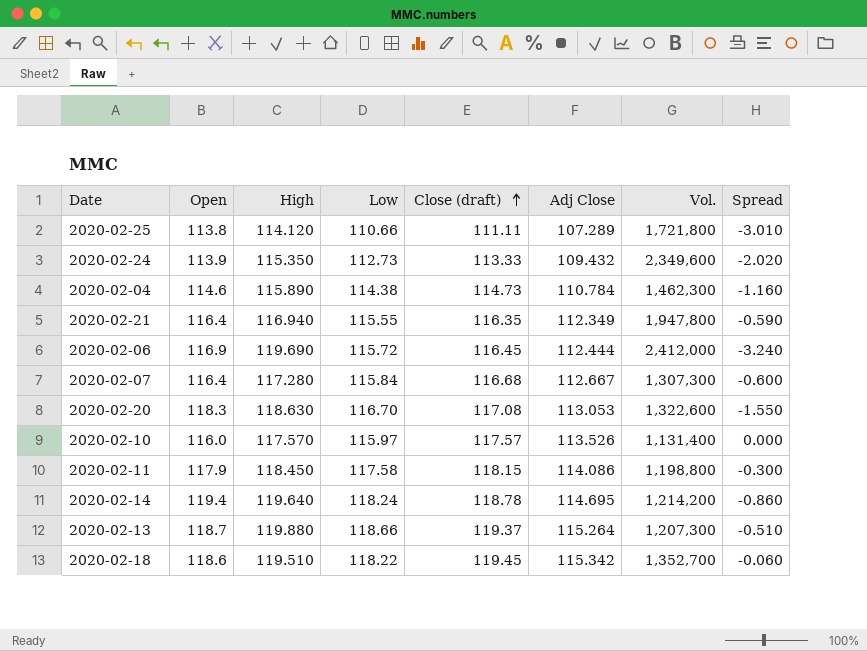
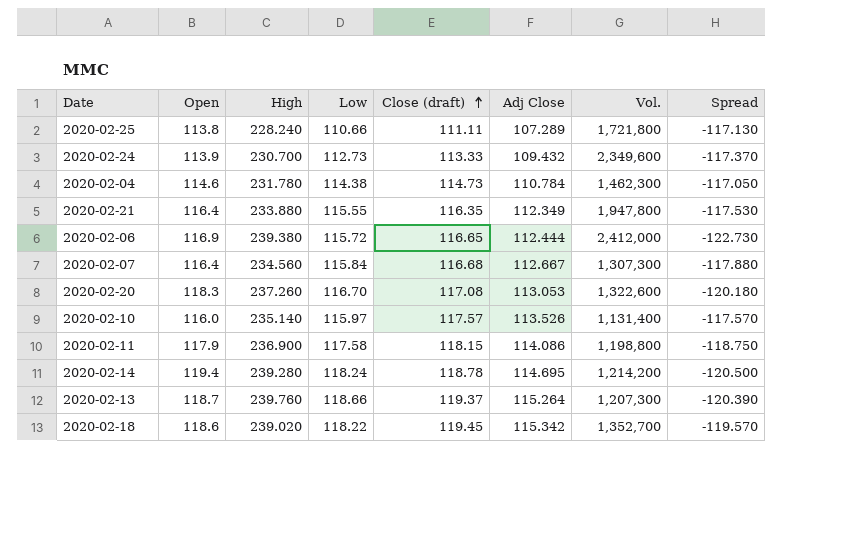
2020-02-25 | High: 114.120 -> 228.240
2020-02-25 | Spread: -3.010 -> -117.130
2020-02-24 | High: 115.350 -> 230.700
2020-02-24 | Spread: -2.020 -> -117.370
2020-02-04 | High: 115.890 -> 231.780
2020-02-04 | Spread: -1.160 -> -117.050
2020-02-21 | High: 116.940 -> 233.880
2020-02-21 | Spread: -0.590 -> -117.530
2020-02-06 | High: 119.690 -> 239.380
2020-02-06 | Close (draft): 116.45 -> 116.65
2020-02-06 | Spread: -3.240 -> -122.730
2020-02-07 | High: 117.280 -> 234.560
2020-02-07 | Spread: -0.600 -> -117.880
2020-02-20 | High: 118.630 -> 237.260
2020-02-20 | Spread: -1.550 -> -120.180
2020-02-10 | High: 117.570 -> 235.140
2020-02-10 | Spread: 0.000 -> -117.570
2020-02-11 | High: 118.450 -> 236.900
2020-02-11 | Spread: -0.300 -> -118.750
2020-02-14 | High: 119.640 -> 239.280
2020-02-14 | Spread: -0.860 -> -120.500
2020-02-13 | High: 119.880 -> 239.760
2020-02-13 | Spread: -0.510 -> -120.390
2020-02-18 | High: 119.510 -> 239.020
2020-02-18 | Spread: -0.060 -> -119.570

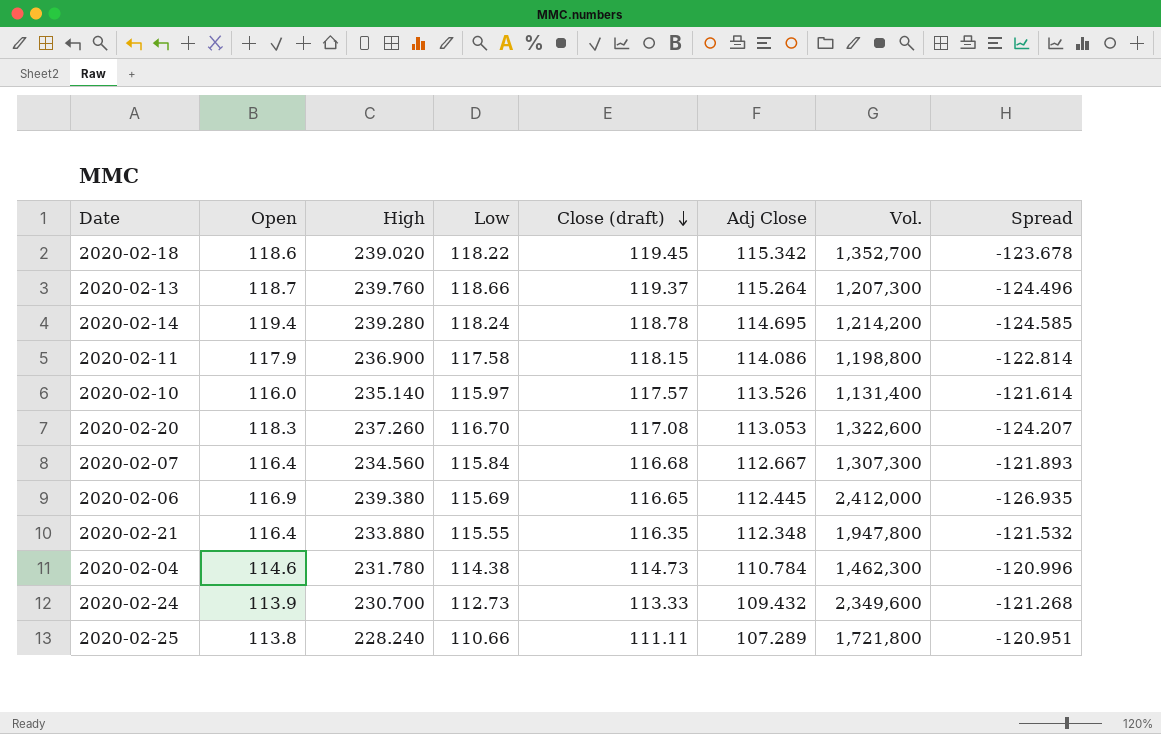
row order: Close (draft) ascending -> Close (draft) descending
column Spread | formula: [Close (draft)] - [High] -> [Adj Close] - [High]
2020-02-06 | Low: 115.72 -> 115.69
2020-02-06 | Adj Close: 112.444 -> 112.445
2020-02-21 | Adj Close: 112.349 -> 112.348

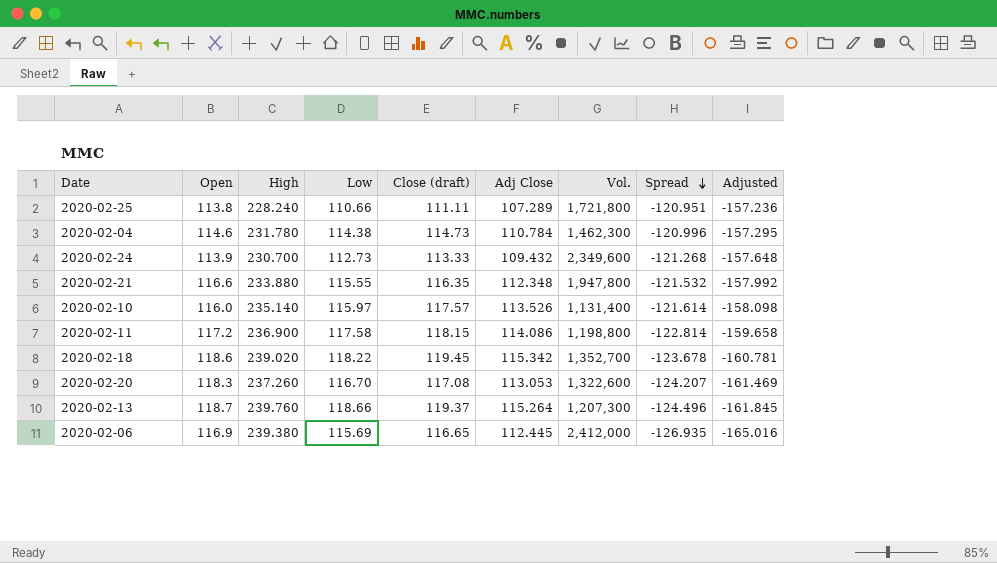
row order: Close (draft) descending -> Spread descending
column Adjusted | formula: none -> [Spread] * 1.3
row 2020-02-14: 119.4 | 239.280 | 118.24 | 118.78 | 114.695 | 1,214,200 | -124.585 -> none
row 2020-02-07: 116.4 | 234.560 | 115.84 | 116.68 | 112.667 | 1,307,300 | -121.893 -> none
2020-02-21 | Open: 116.4 -> 116.6
2020-02-11 | Open: 117.9 -> 117.2

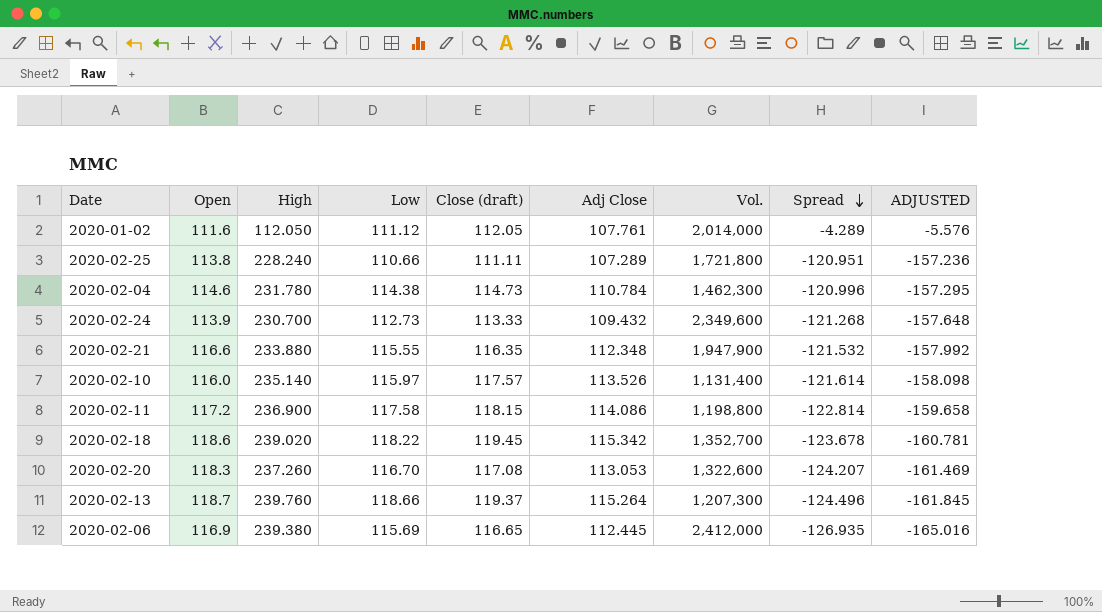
column name: Adjusted -> ADJUSTED
row 2020-01-02: none -> 111.6 | 112.050 | 111.12 | 112.05 | 107.761 | 2,014,000 | -4.289 | -5.576
2020-02-21 | Vol.: 1,947,800 -> 1,947,900

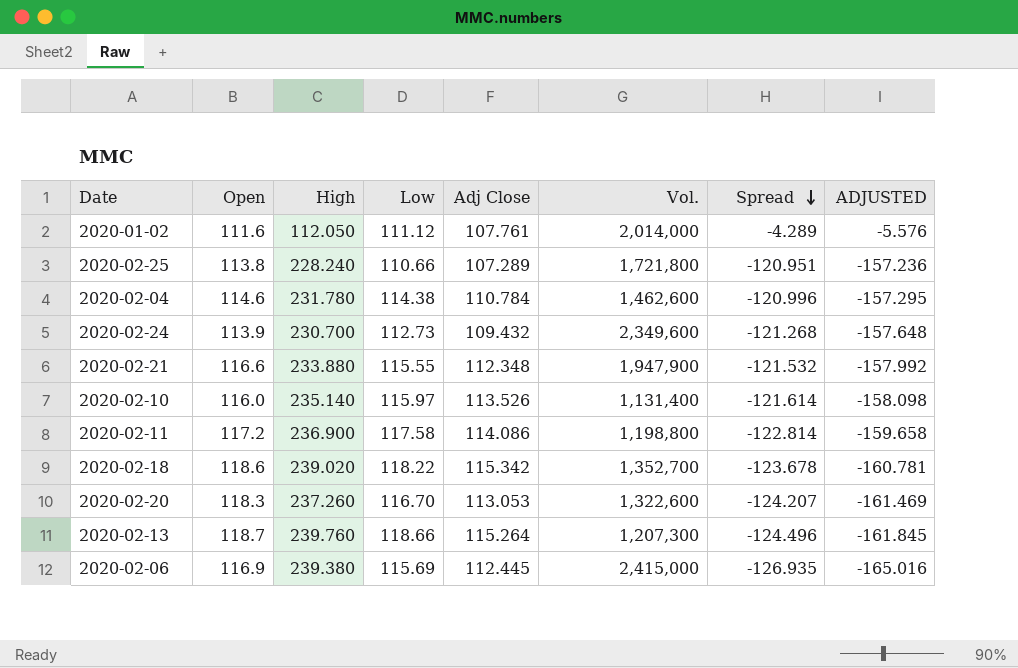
column Close (draft) | position: 5 -> none
2020-02-04 | Vol.: 1,462,300 -> 1,462,600
2020-02-06 | Vol.: 2,412,000 -> 2,415,000

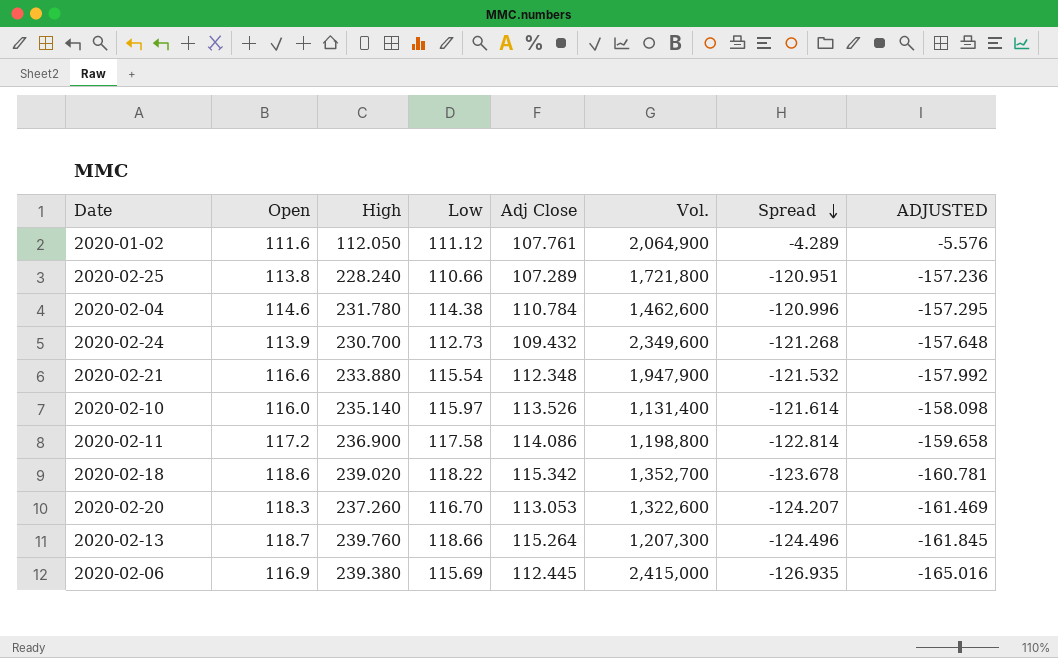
2020-01-02 | Vol.: 2,014,000 -> 2,064,900
2020-02-21 | Low: 115.55 -> 115.54

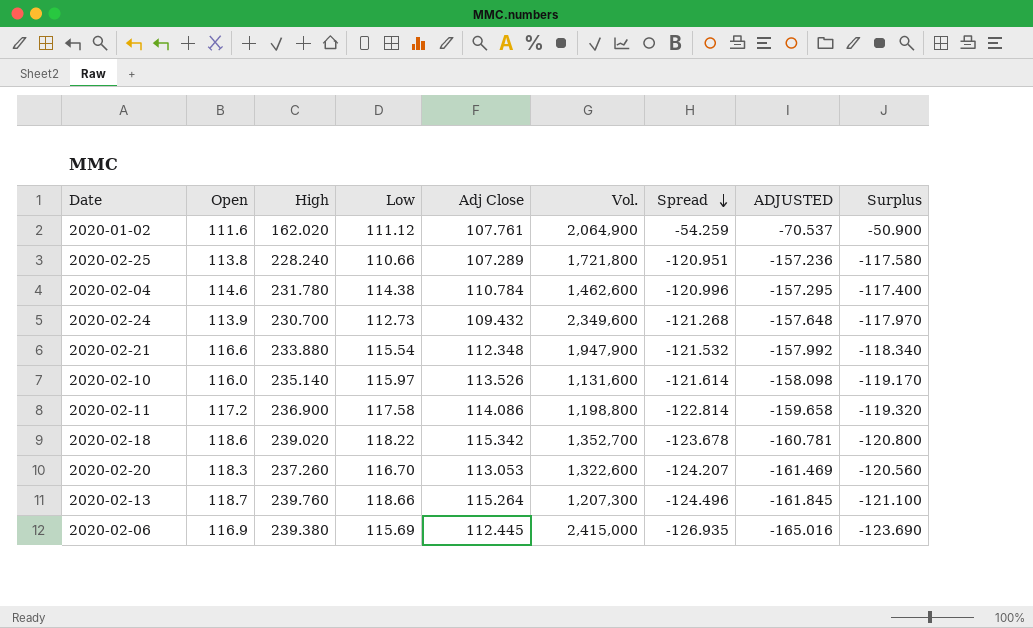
column Surplus | formula: none -> [Low] - [High]
2020-01-02 | High: 112.050 -> 162.020
2020-01-02 | Spread: -4.289 -> -54.259
2020-01-02 | ADJUSTED: -5.576 -> -70.537
2020-02-10 | Vol.: 1,131,400 -> 1,131,600

